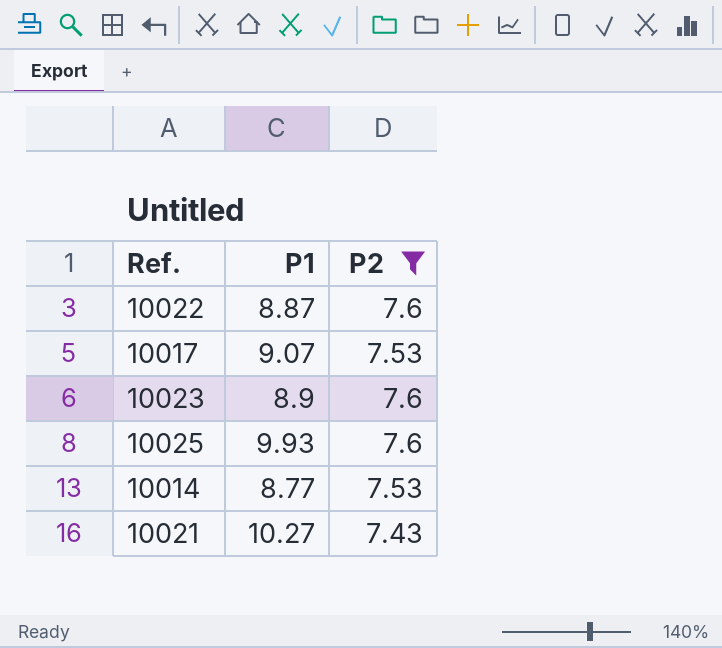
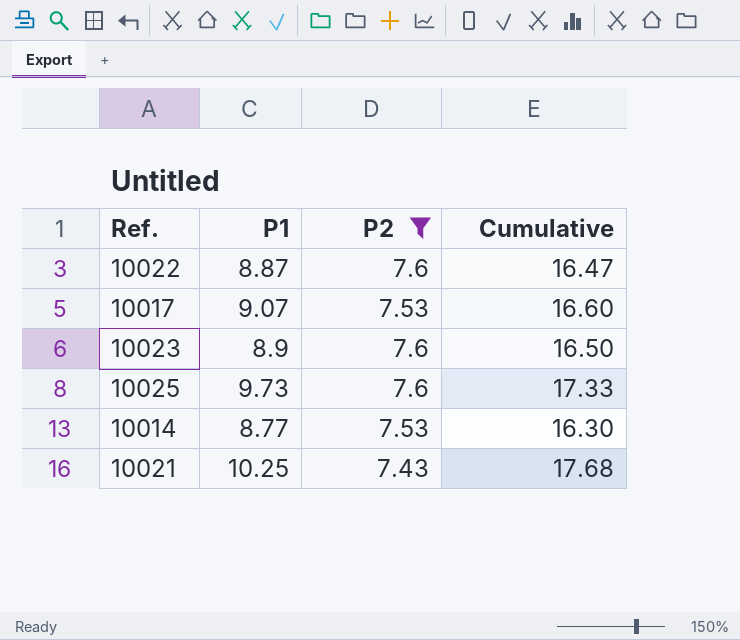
column Cumulative | formula: none -> [P1] + [P2]
10025 | P1: 9.93 -> 9.73
10021 | P1: 10.27 -> 10.25

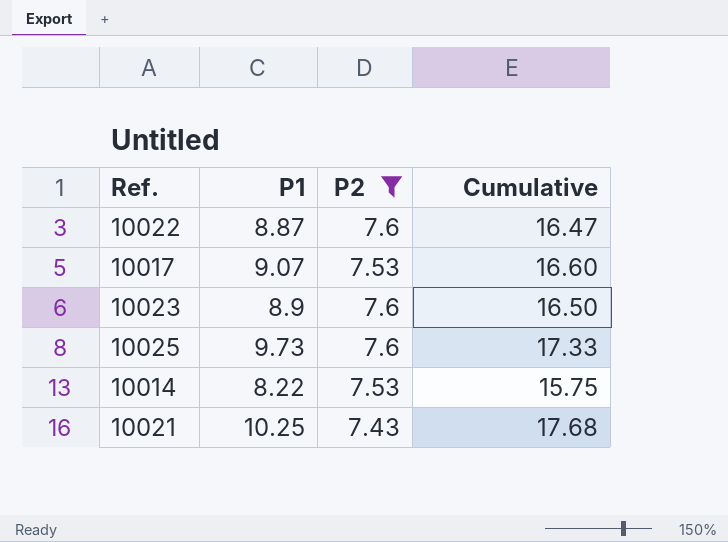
10014 | P1: 8.77 -> 8.22
10014 | Cumulative: 16.30 -> 15.75

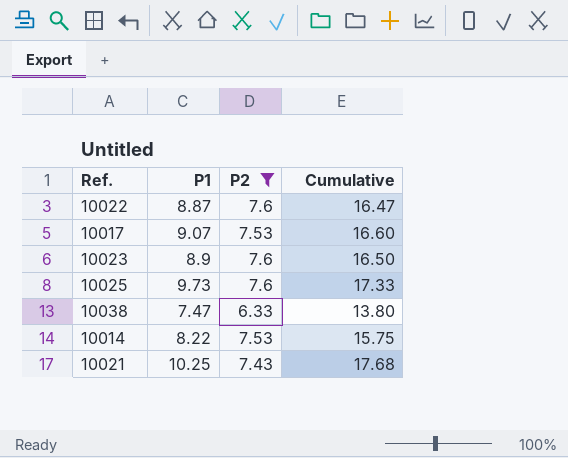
row 10038: none -> 7.47 | 6.33 | 13.80

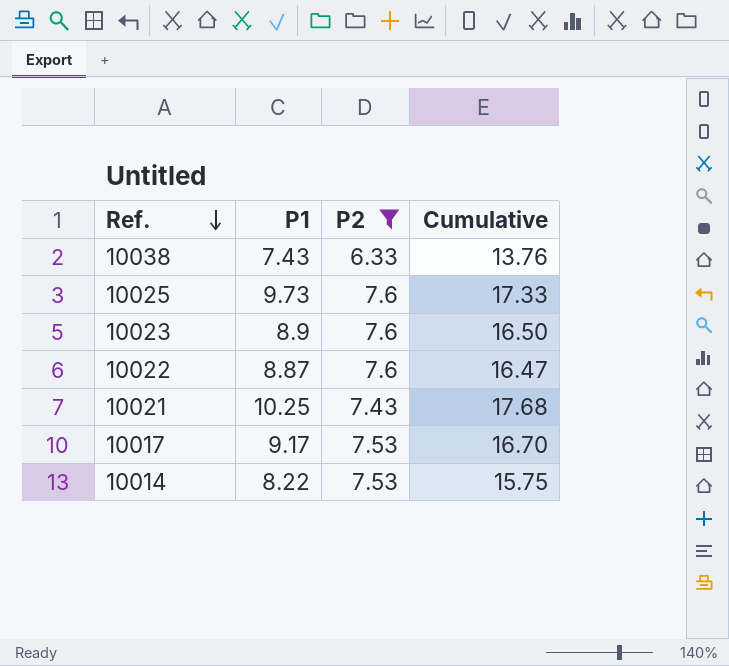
row order: none -> Ref. descending
10038 | P1: 7.47 -> 7.43
10038 | Cumulative: 13.80 -> 13.76
10017 | P1: 9.07 -> 9.17
10017 | Cumulative: 16.60 -> 16.70

